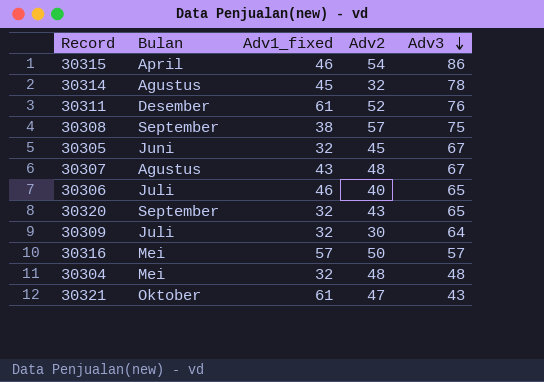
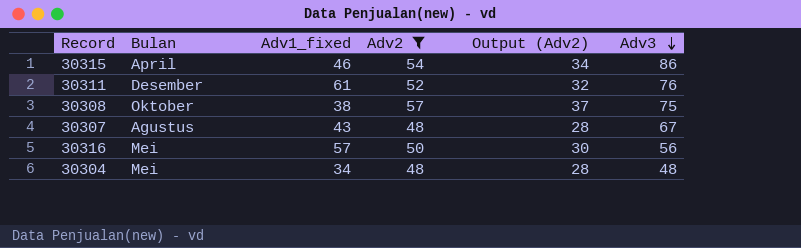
filter: none -> Adv2 >= 48
column Output (Adv2) | formula: none -> [Adv2] - 20
30308 | Bulan: September -> Oktober
30316 | Adv3: 57 -> 56
30304 | Adv1_fixed: 32 -> 34

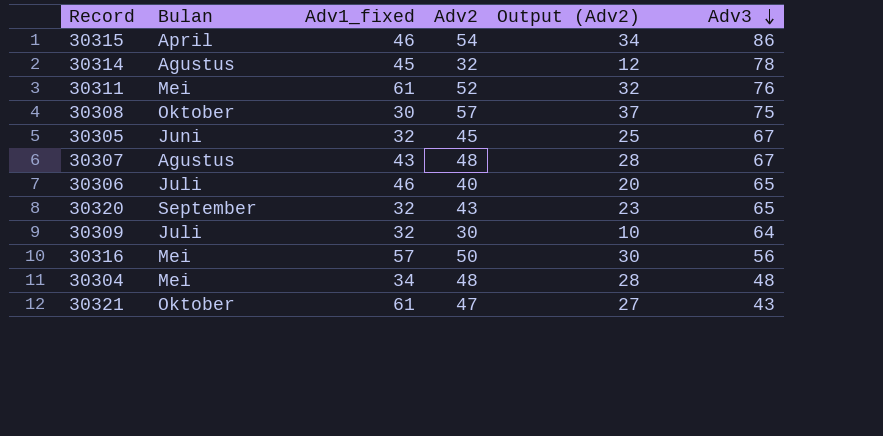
filter: Adv2 >= 48 -> none
30311 | Bulan: Desember -> Mei
30308 | Adv1_fixed: 38 -> 30

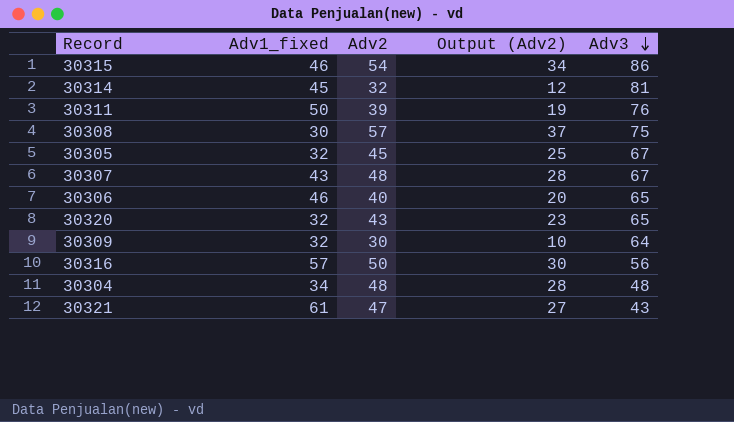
column Bulan | position: 2 -> none
30314 | Adv3: 78 -> 81
30311 | Adv1_fixed: 61 -> 50
30311 | Adv2: 52 -> 39
30311 | Output (Adv2): 32 -> 19

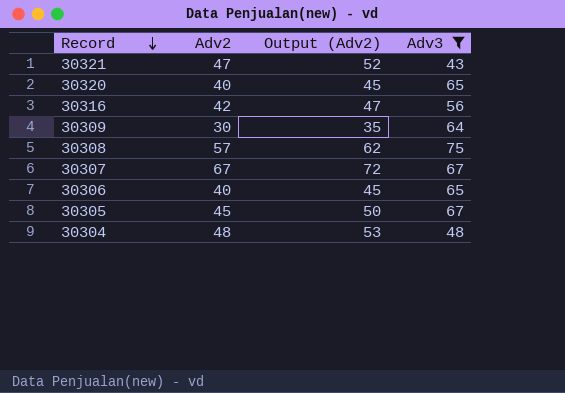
filter: none -> Adv3 <= 75
row order: Adv3 descending -> Record descending
column Adv1_fixed | position: 2 -> none
column Output (Adv2) | formula: [Adv2] - 20 -> [Adv2] + 5
30320 | Adv2: 43 -> 40
30316 | Adv2: 50 -> 42
30307 | Adv2: 48 -> 67

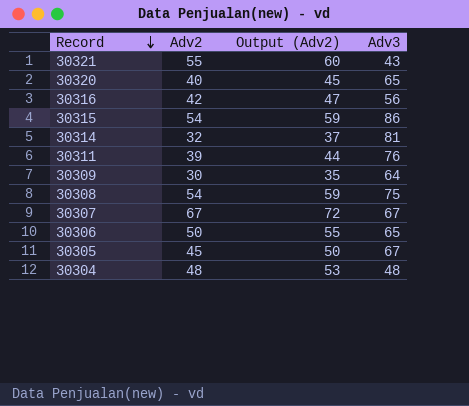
filter: Adv3 <= 75 -> none
30321 | Adv2: 47 -> 55
30321 | Output (Adv2): 52 -> 60
30308 | Adv2: 57 -> 54
30308 | Output (Adv2): 62 -> 59
30306 | Adv2: 40 -> 50
30306 | Output (Adv2): 45 -> 55

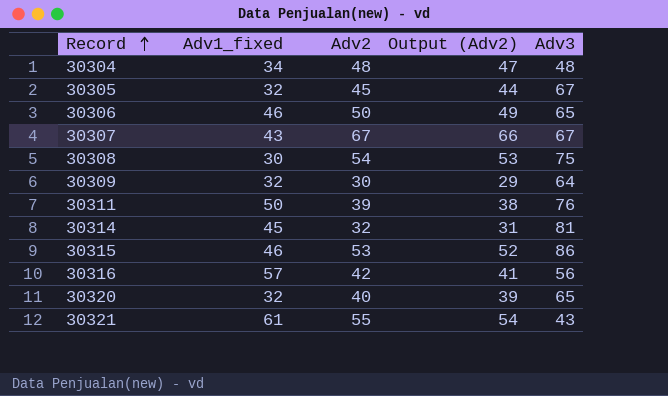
row order: Record descending -> Record ascending
column Adv1_fixed | position: none -> 2
column Output (Adv2) | formula: [Adv2] + 5 -> [Adv2] - 1
30315 | Adv2: 54 -> 53

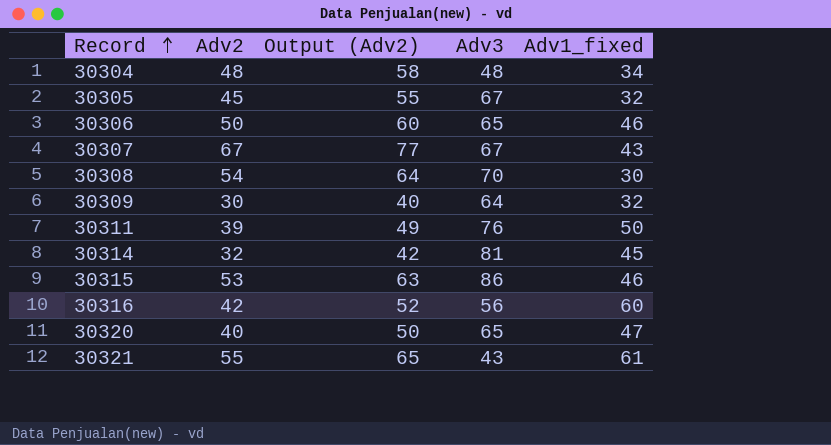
column Output (Adv2) | formula: [Adv2] - 1 -> [Adv2] + 10
column Adv1_fixed | position: 2 -> 5
30308 | Adv3: 75 -> 70
30316 | Adv1_fixed: 57 -> 60
30320 | Adv1_fixed: 32 -> 47

